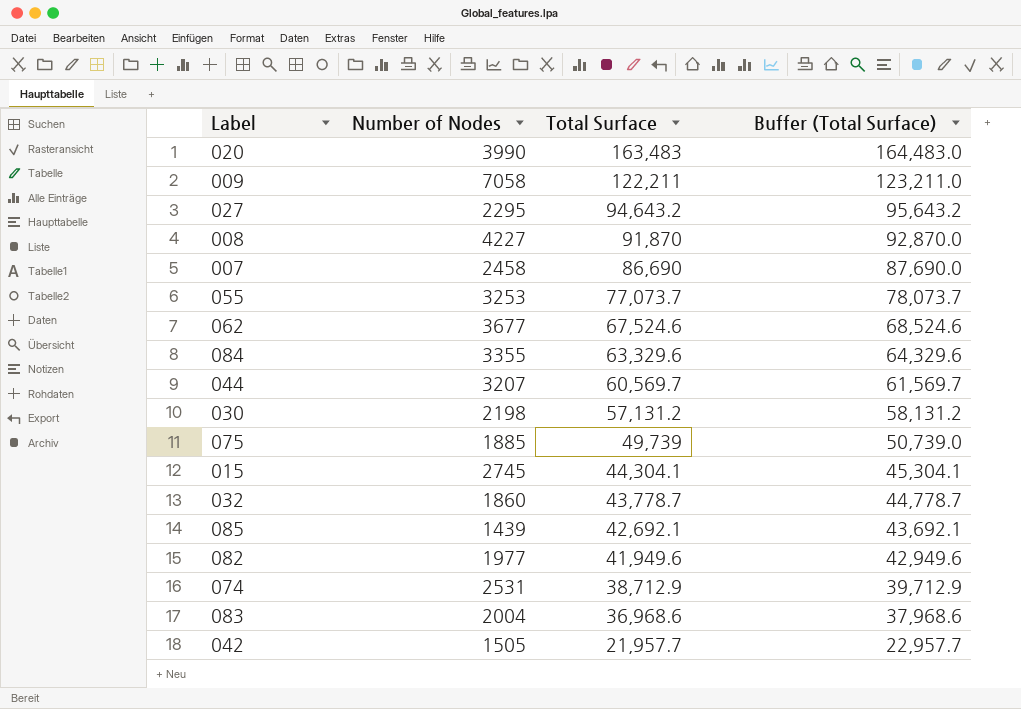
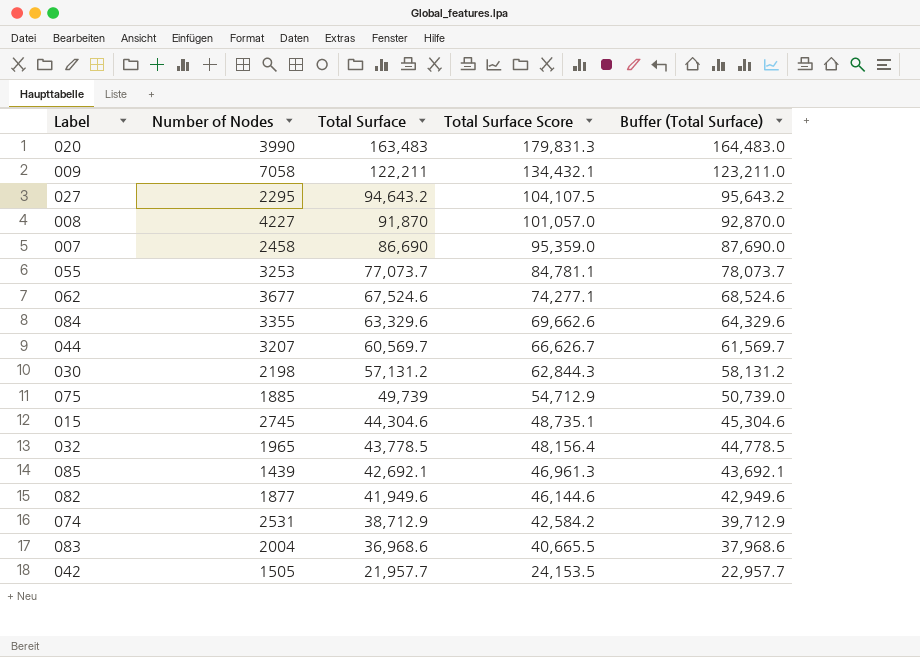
column Total Surface Score | formula: none -> [Total Surface] * 1.1
015 | Total Surface: 44,304.1 -> 44,304.6
015 | Buffer (Total Surface): 45,304.1 -> 45,304.6
032 | Number of Nodes: 1860 -> 1965
032 | Total Surface: 43,778.7 -> 43,778.5
032 | Buffer (Total Surface): 44,778.7 -> 44,778.5
082 | Number of Nodes: 1977 -> 1877

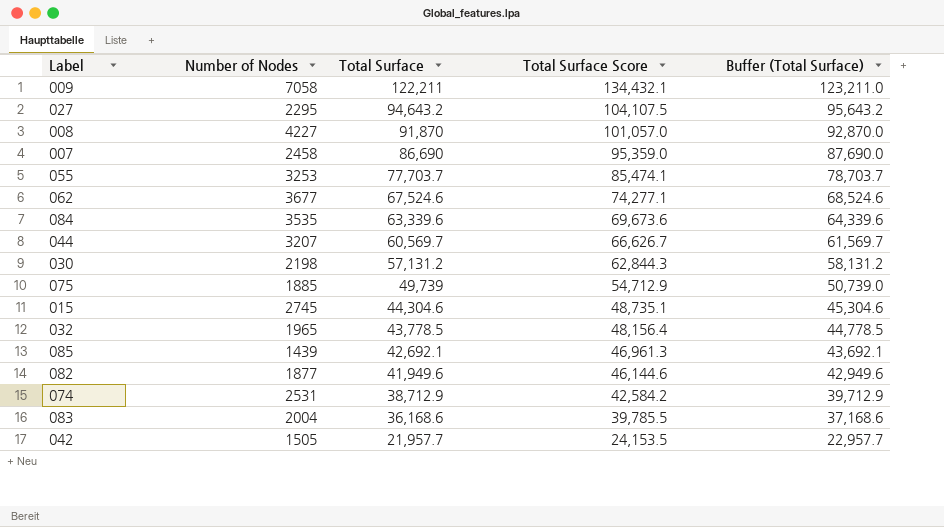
row 020: 3990 | 163,483 | 179,831.3 | 164,483.0 -> none
055 | Total Surface: 77,073.7 -> 77,703.7
055 | Total Surface Score: 84,781.1 -> 85,474.1
055 | Buffer (Total Surface): 78,073.7 -> 78,703.7
084 | Number of Nodes: 3355 -> 3535
084 | Total Surface: 63,329.6 -> 63,339.6
084 | Total Surface Score: 69,662.6 -> 69,673.6
084 | Buffer (Total Surface): 64,329.6 -> 64,339.6
083 | Total Surface: 36,968.6 -> 36,168.6
083 | Total Surface Score: 40,665.5 -> 39,785.5
083 | Buffer (Total Surface): 37,968.6 -> 37,168.6

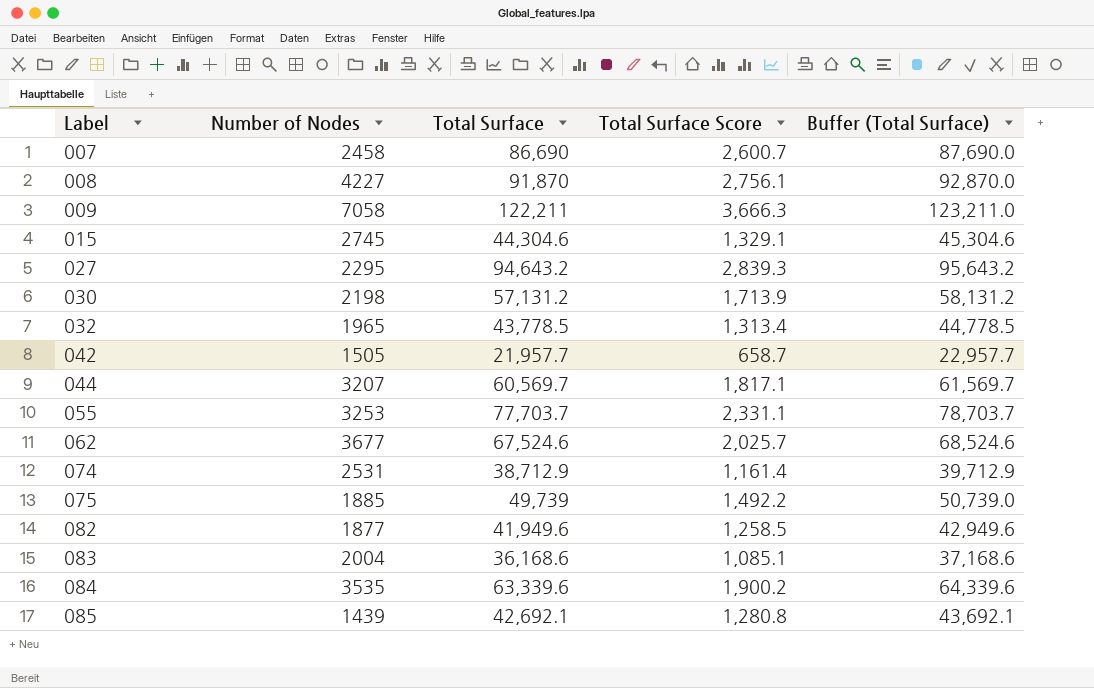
row order: Total Surface descending -> Label ascending
column Total Surface Score | formula: [Total Surface] * 1.1 -> [Total Surface] * 0.03

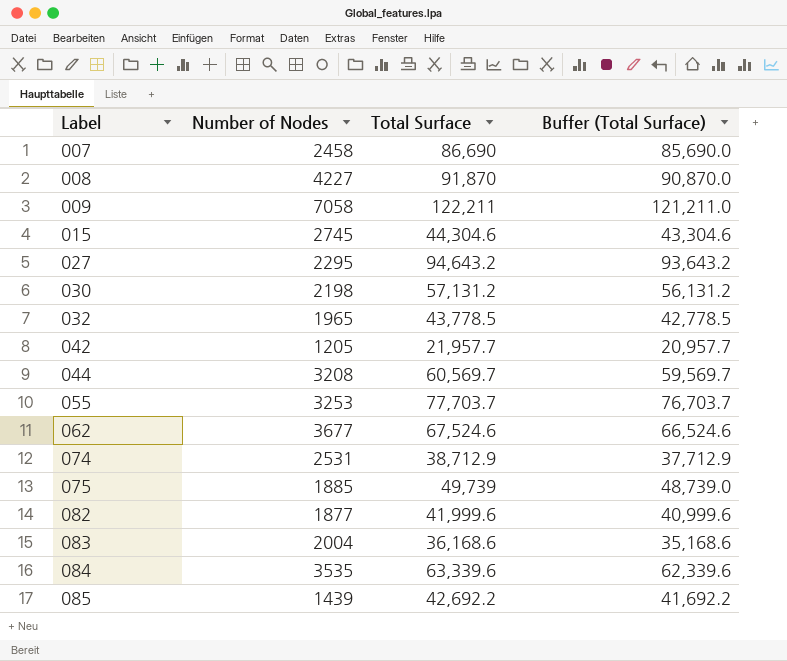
column Total Surface Score | formula: [Total Surface] * 0.03 -> none
column Buffer (Total Surface) | formula: [Total Surface] + 1000 -> [Total Surface] - 1000
042 | Number of Nodes: 1505 -> 1205
044 | Number of Nodes: 3207 -> 3208
082 | Total Surface: 41,949.6 -> 41,999.6
085 | Total Surface: 42,692.1 -> 42,692.2

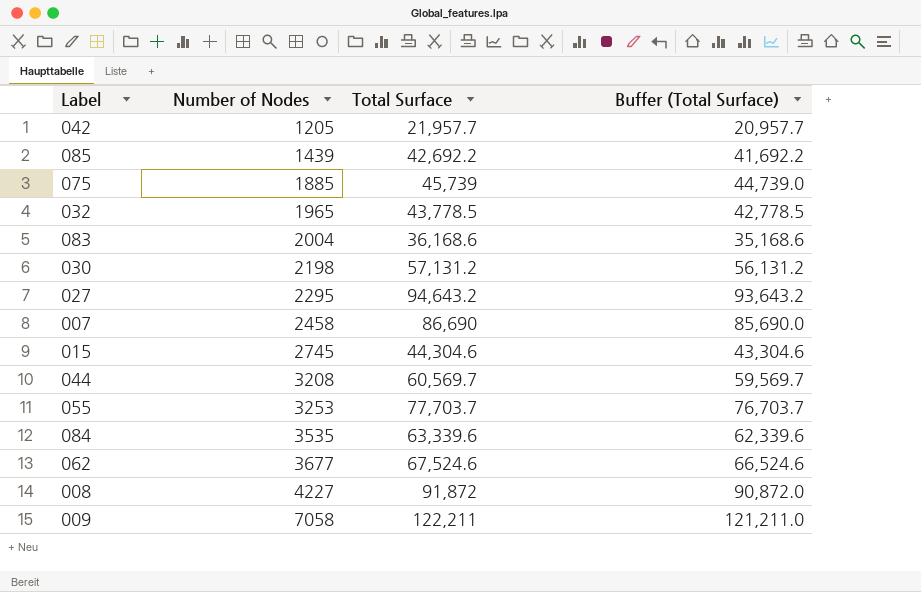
row order: Label ascending -> Number of Nodes ascending
row 074: 2531 | 38,712.9 | 37,712.9 -> none
row 082: 1877 | 41,999.6 | 40,999.6 -> none
075 | Total Surface: 49,739 -> 45,739
075 | Buffer (Total Surface): 48,739.0 -> 44,739.0
008 | Total Surface: 91,870 -> 91,872
008 | Buffer (Total Surface): 90,870.0 -> 90,872.0

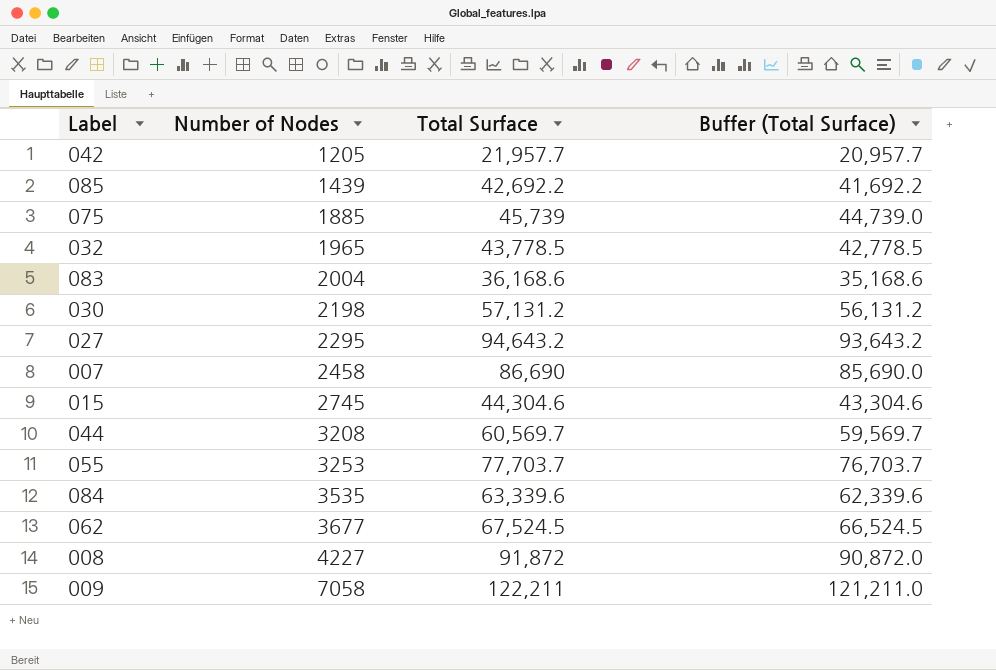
062 | Total Surface: 67,524.6 -> 67,524.5
062 | Buffer (Total Surface): 66,524.6 -> 66,524.5

